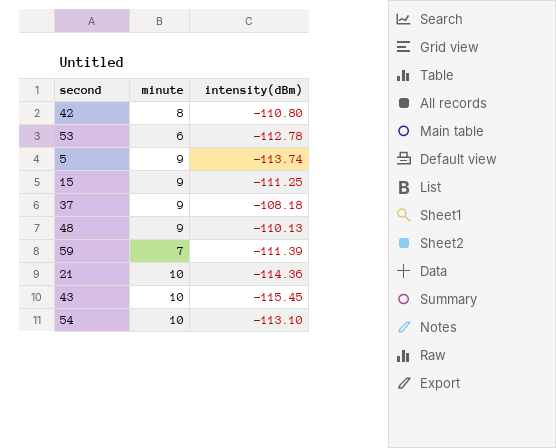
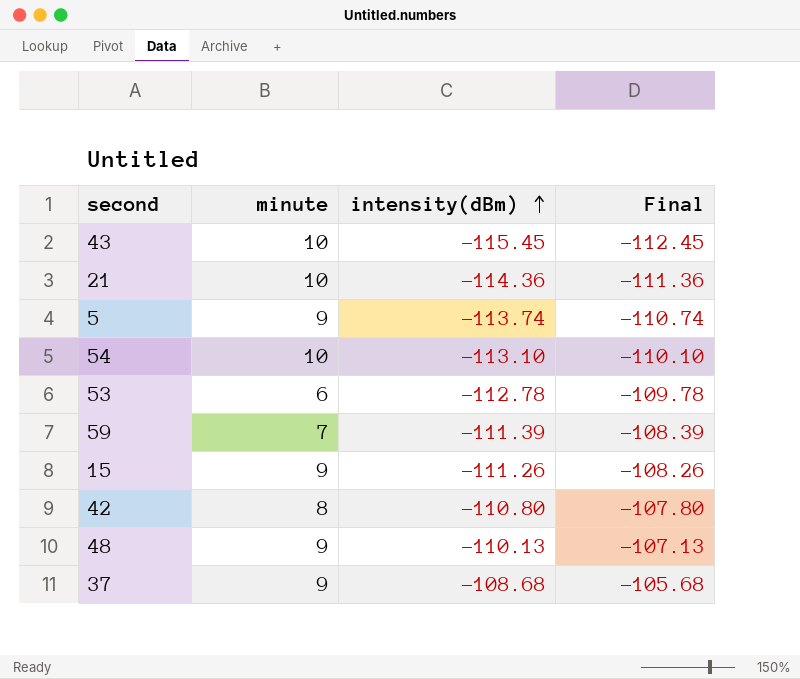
row order: none -> intensity(dBm) ascending
column Final | formula: none -> [intensity(dBm)] + 3
15 | intensity(dBm): -111.25 -> -111.26
37 | intensity(dBm): -108.18 -> -108.68

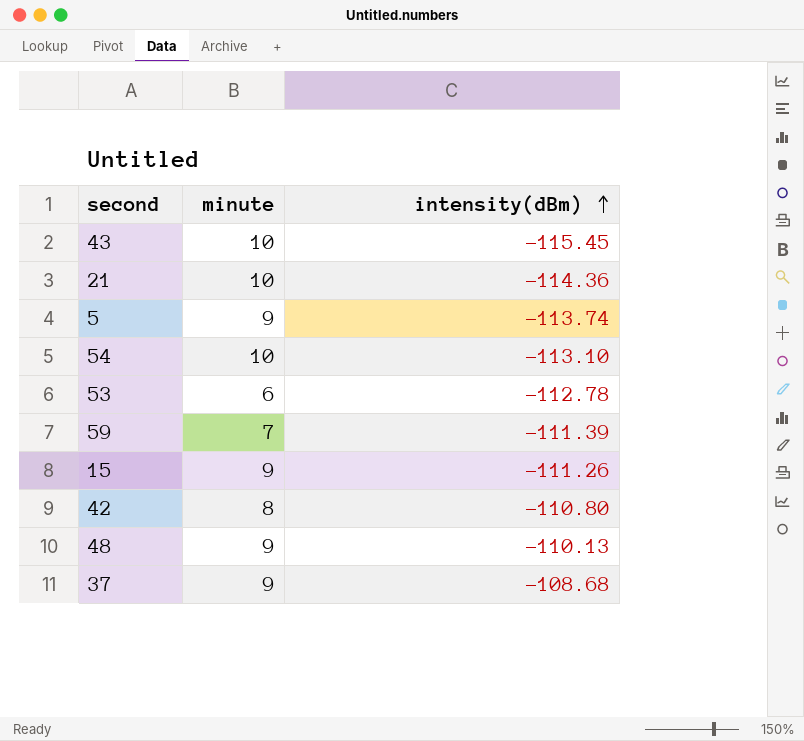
column Final | formula: [intensity(dBm)] + 3 -> none

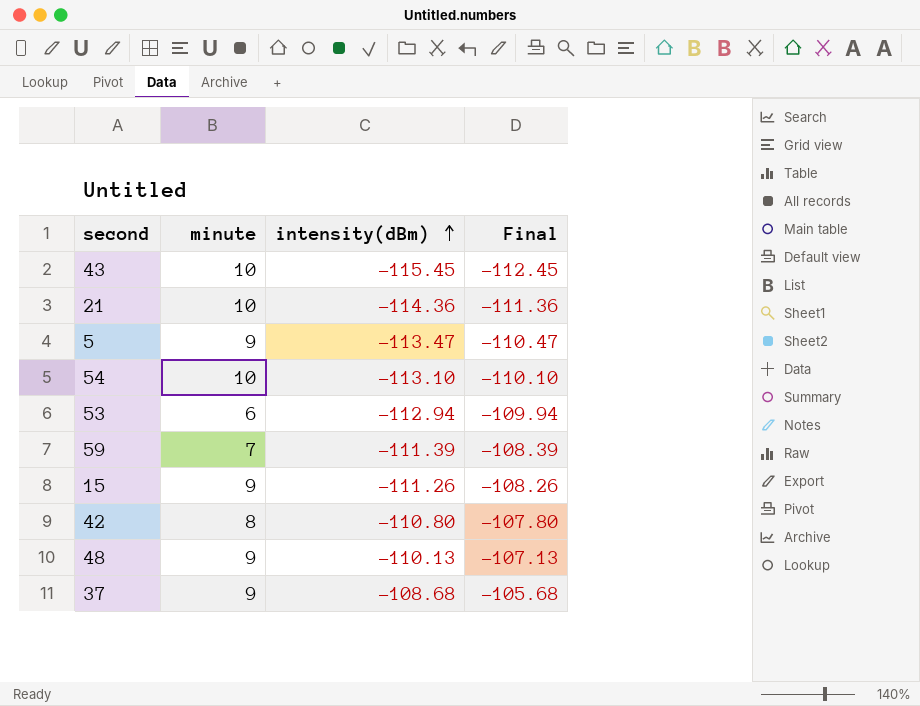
column Final | formula: none -> [intensity(dBm)] + 3
5 | intensity(dBm): -113.74 -> -113.47
53 | intensity(dBm): -112.78 -> -112.94

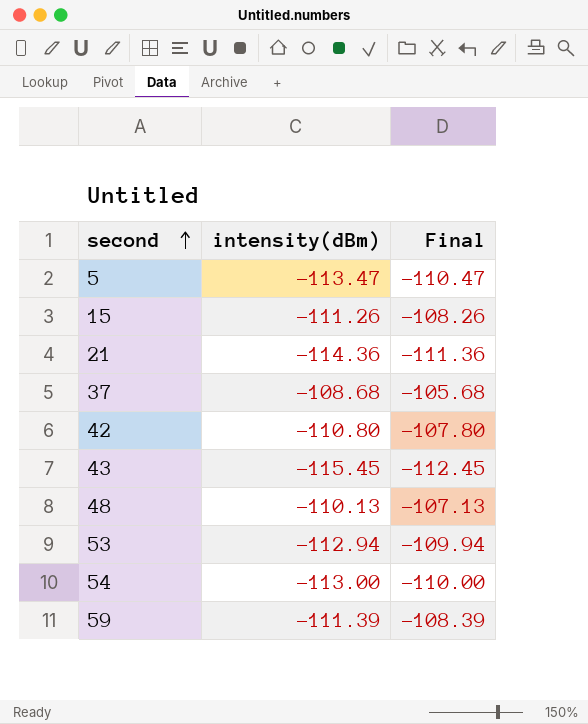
row order: intensity(dBm) ascending -> second ascending
column minute | position: 2 -> none
54 | intensity(dBm): -113.10 -> -113.00
54 | Final: -110.10 -> -110.00

